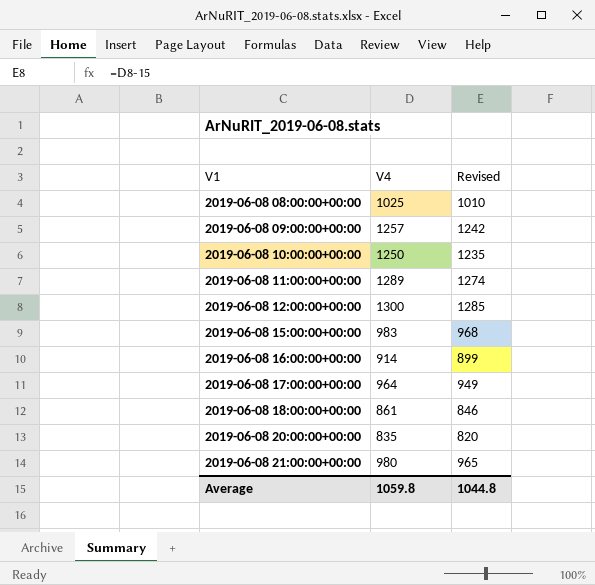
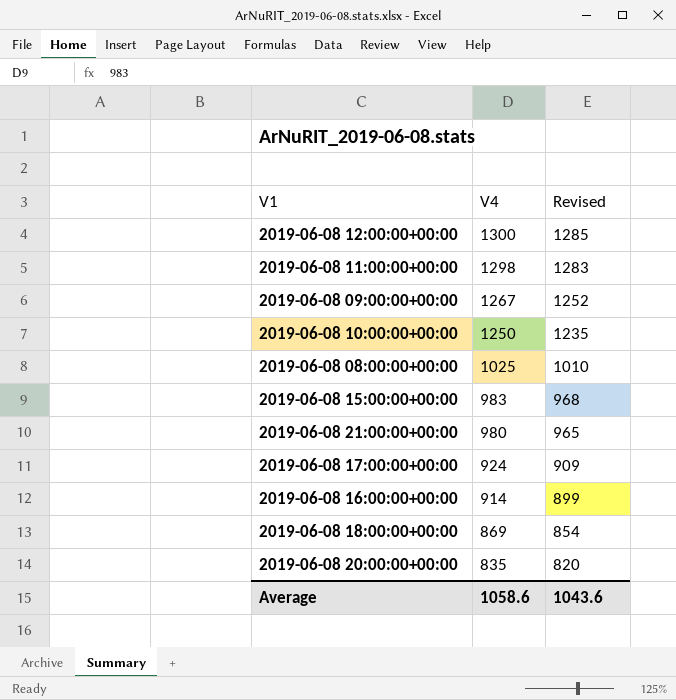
row order: V1 ascending -> V4 descending
2019-06-08 11:00:00+00:00 | V4: 1289 -> 1298
2019-06-08 11:00:00+00:00 | Revised: 1274 -> 1283
2019-06-08 09:00:00+00:00 | V4: 1257 -> 1267
2019-06-08 09:00:00+00:00 | Revised: 1242 -> 1252
2019-06-08 17:00:00+00:00 | V4: 964 -> 924
2019-06-08 17:00:00+00:00 | Revised: 949 -> 909
2019-06-08 18:00:00+00:00 | V4: 861 -> 869
2019-06-08 18:00:00+00:00 | Revised: 846 -> 854
Average | V4: 1059.8 -> 1058.6
Average | Revised: 1044.8 -> 1043.6

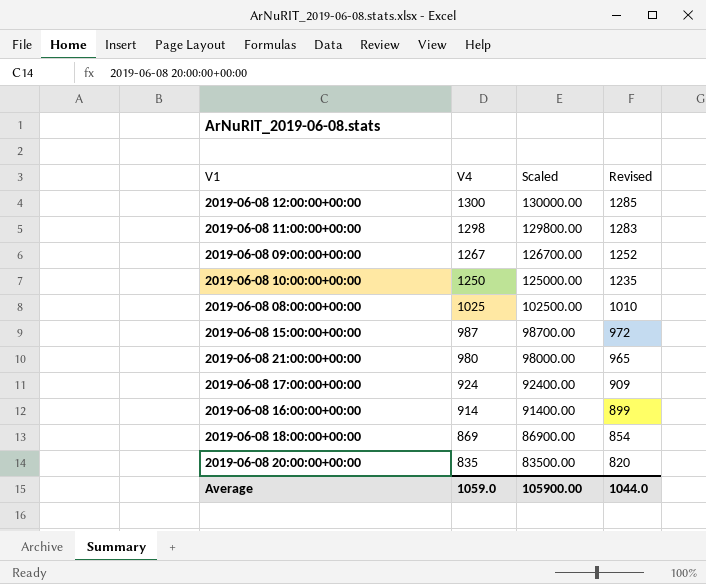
column Scaled | formula: none -> [V4] * 100
2019-06-08 15:00:00+00:00 | V4: 983 -> 987
2019-06-08 15:00:00+00:00 | Revised: 968 -> 972
Average | V4: 1058.6 -> 1059.0
Average | Revised: 1043.6 -> 1044.0

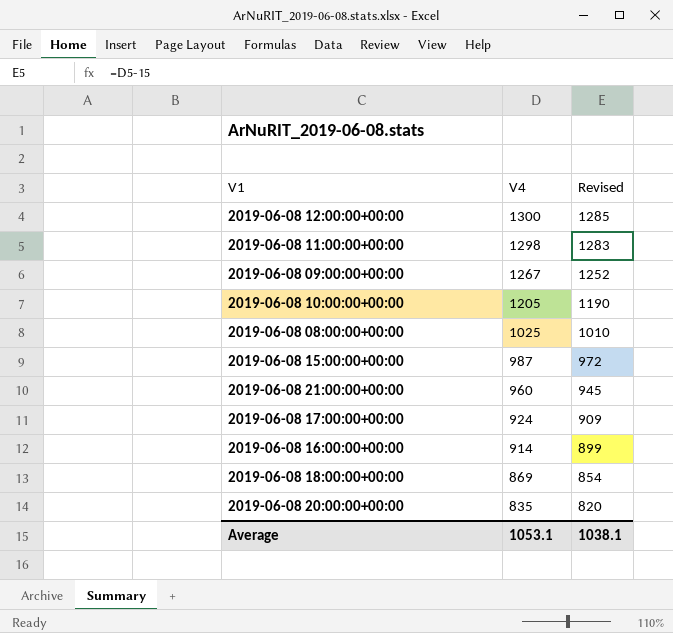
column Scaled | formula: [V4] * 100 -> none
2019-06-08 10:00:00+00:00 | V4: 1250 -> 1205
2019-06-08 10:00:00+00:00 | Revised: 1235 -> 1190
2019-06-08 21:00:00+00:00 | V4: 980 -> 960
2019-06-08 21:00:00+00:00 | Revised: 965 -> 945
Average | V4: 1059.0 -> 1053.1
Average | Revised: 1044.0 -> 1038.1

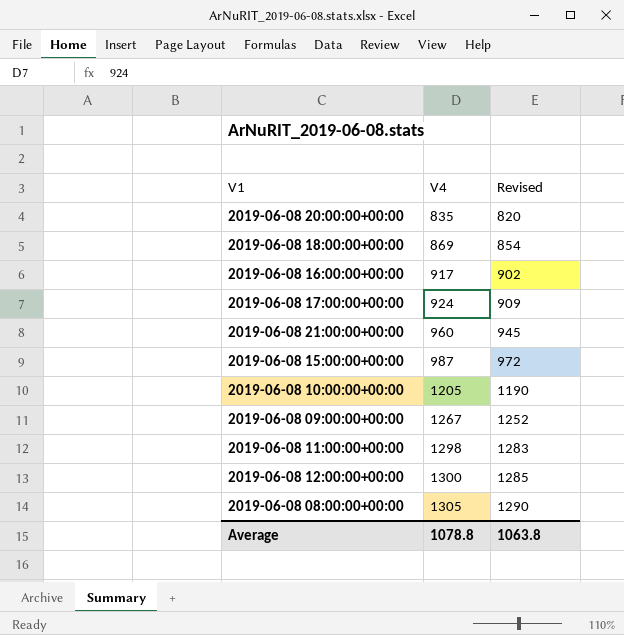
row order: V4 descending -> V4 ascending
2019-06-08 16:00:00+00:00 | V4: 914 -> 917
2019-06-08 16:00:00+00:00 | Revised: 899 -> 902
2019-06-08 08:00:00+00:00 | V4: 1025 -> 1305
2019-06-08 08:00:00+00:00 | Revised: 1010 -> 1290
Average | V4: 1053.1 -> 1078.8
Average | Revised: 1038.1 -> 1063.8

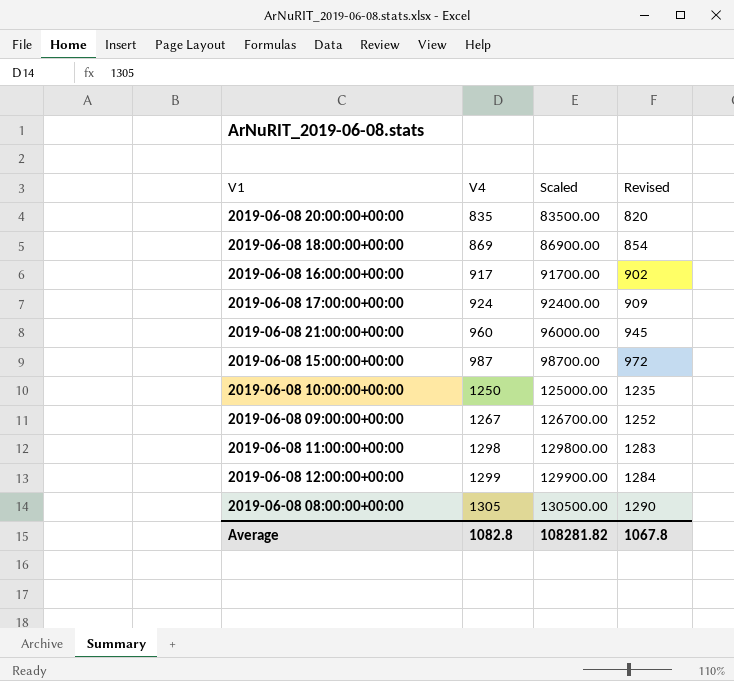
column Scaled | formula: none -> [V4] * 100
2019-06-08 10:00:00+00:00 | V4: 1205 -> 1250
2019-06-08 10:00:00+00:00 | Revised: 1190 -> 1235
2019-06-08 12:00:00+00:00 | V4: 1300 -> 1299
2019-06-08 12:00:00+00:00 | Revised: 1285 -> 1284
Average | V4: 1078.8 -> 1082.8
Average | Revised: 1063.8 -> 1067.8

